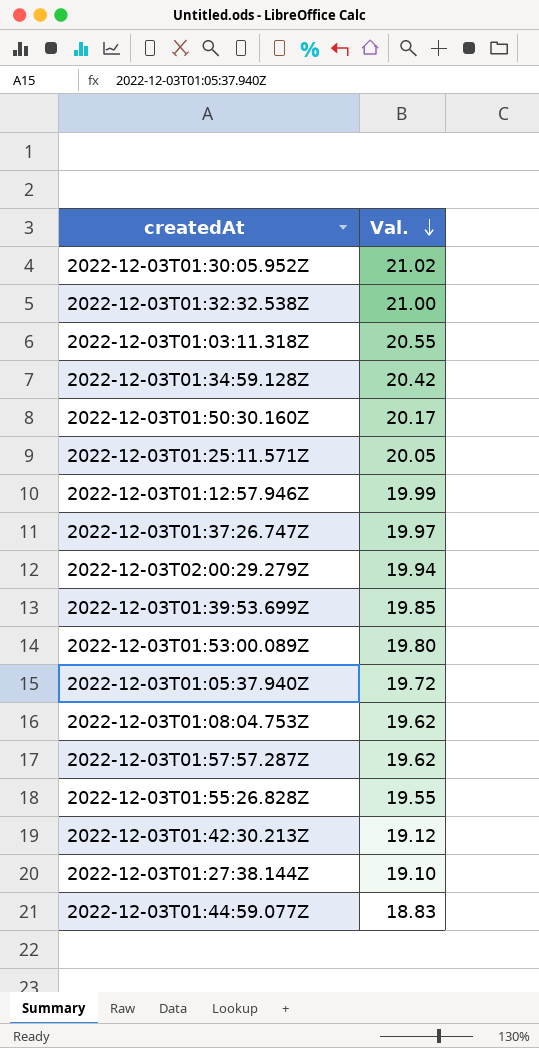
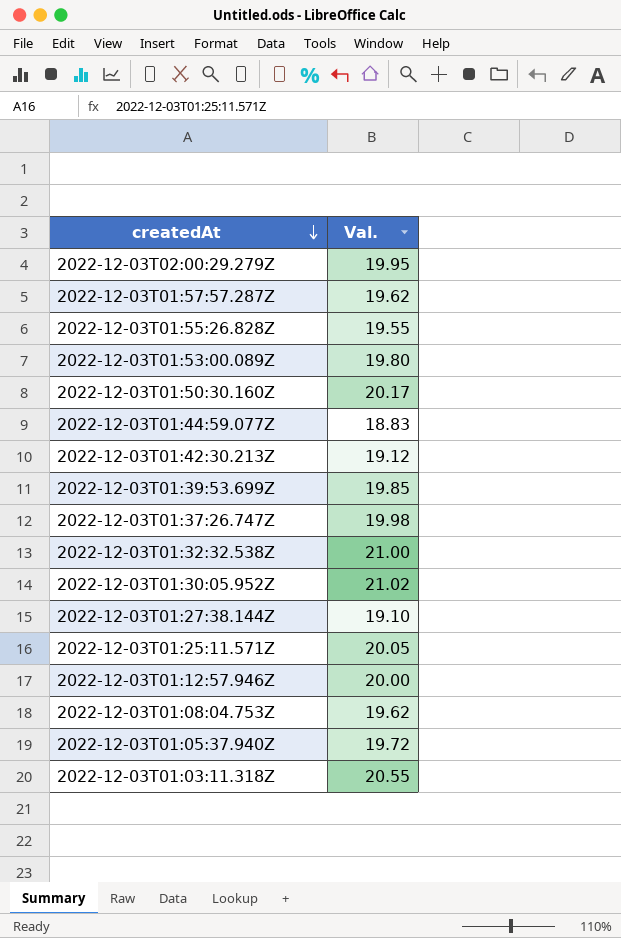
row order: Val. descending -> createdAt descending
row 2022-12-03T01:34:59.128Z: 20.42 -> none
2022-12-03T02:00:29.279Z | Val.: 19.94 -> 19.95
2022-12-03T01:37:26.747Z | Val.: 19.97 -> 19.98
2022-12-03T01:12:57.946Z | Val.: 19.99 -> 20.00

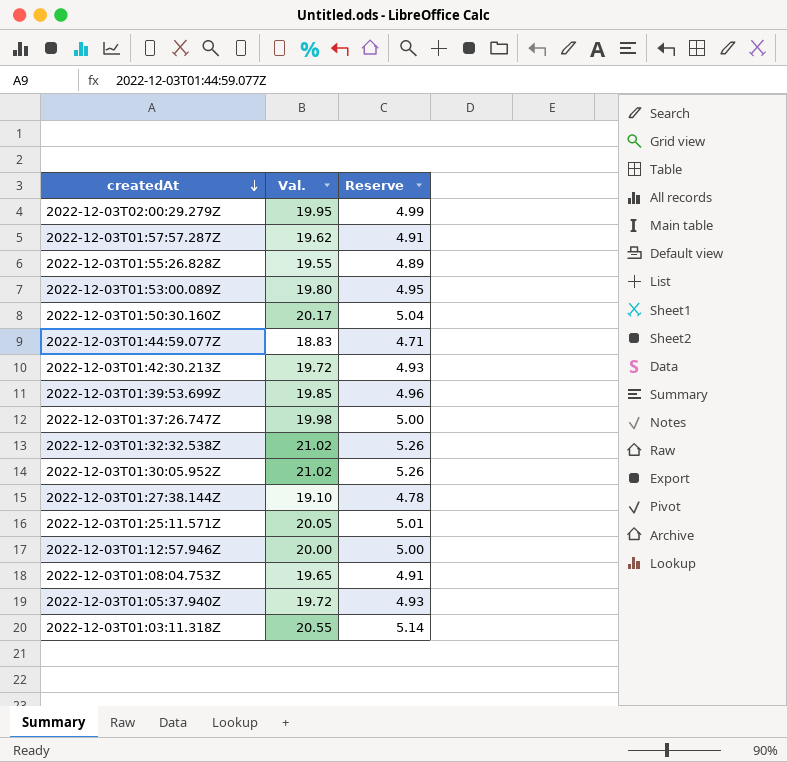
column Reserve | formula: none -> [Val.] * 0.25
2022-12-03T01:42:30.213Z | Val.: 19.12 -> 19.72
2022-12-03T01:32:32.538Z | Val.: 21.00 -> 21.02
2022-12-03T01:08:04.753Z | Val.: 19.62 -> 19.65

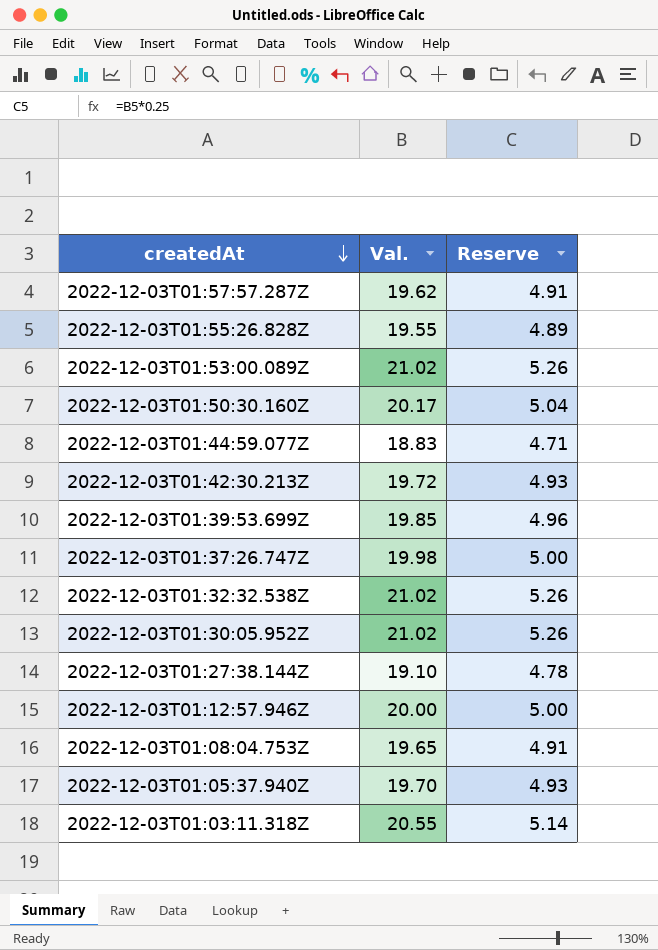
row 2022-12-03T02:00:29.279Z: 19.95 | 4.99 -> none
row 2022-12-03T01:25:11.571Z: 20.05 | 5.01 -> none
2022-12-03T01:53:00.089Z | Val.: 19.80 -> 21.02
2022-12-03T01:53:00.089Z | Reserve: 4.95 -> 5.26
2022-12-03T01:05:37.940Z | Val.: 19.72 -> 19.70

